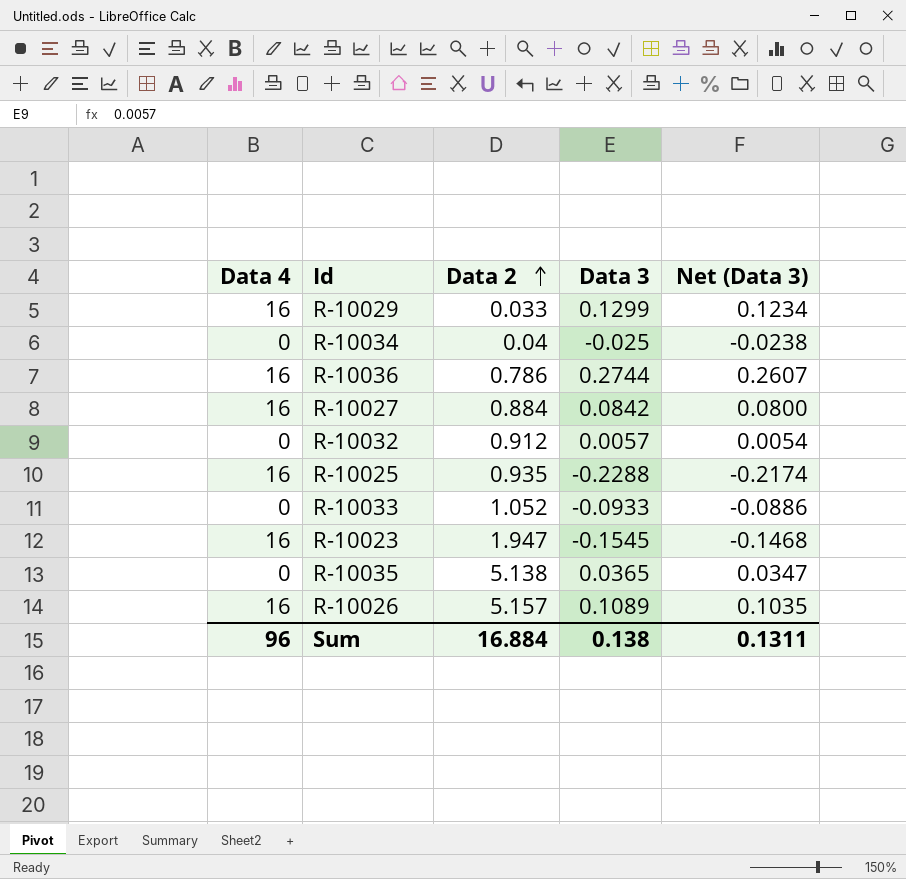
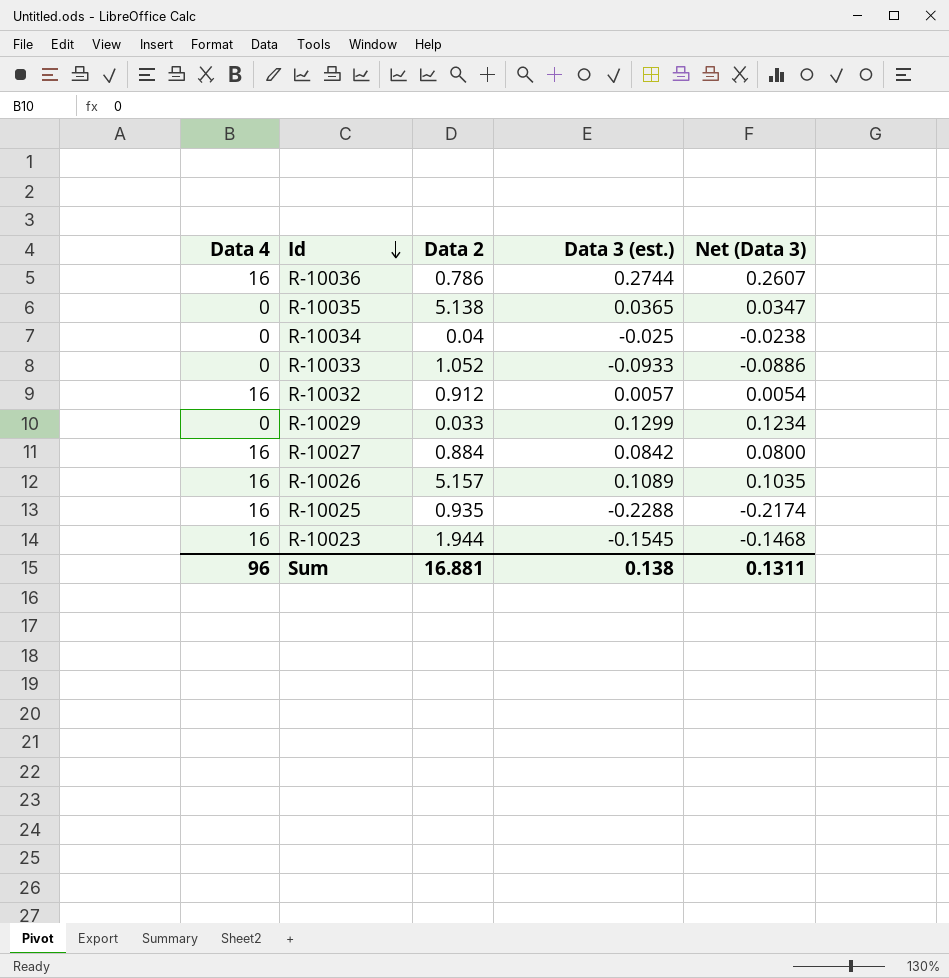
row order: Data 2 ascending -> Id descending
column name: Data 3 -> Data 3 (est.)
R-10032 | Data 4: 0 -> 16
R-10029 | Data 4: 16 -> 0
R-10023 | Data 2: 1.947 -> 1.944
Sum | Data 2: 16.884 -> 16.881

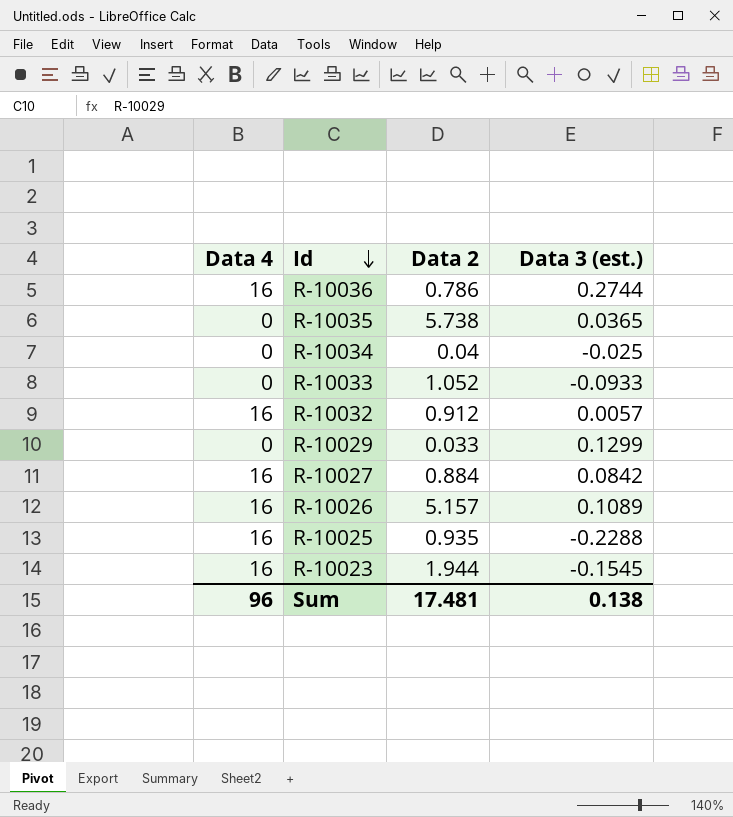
column Net (Data 3) | formula: [Data 3 (est.)] * 0.95 -> none
R-10035 | Data 2: 5.138 -> 5.738
Sum | Data 2: 16.881 -> 17.481

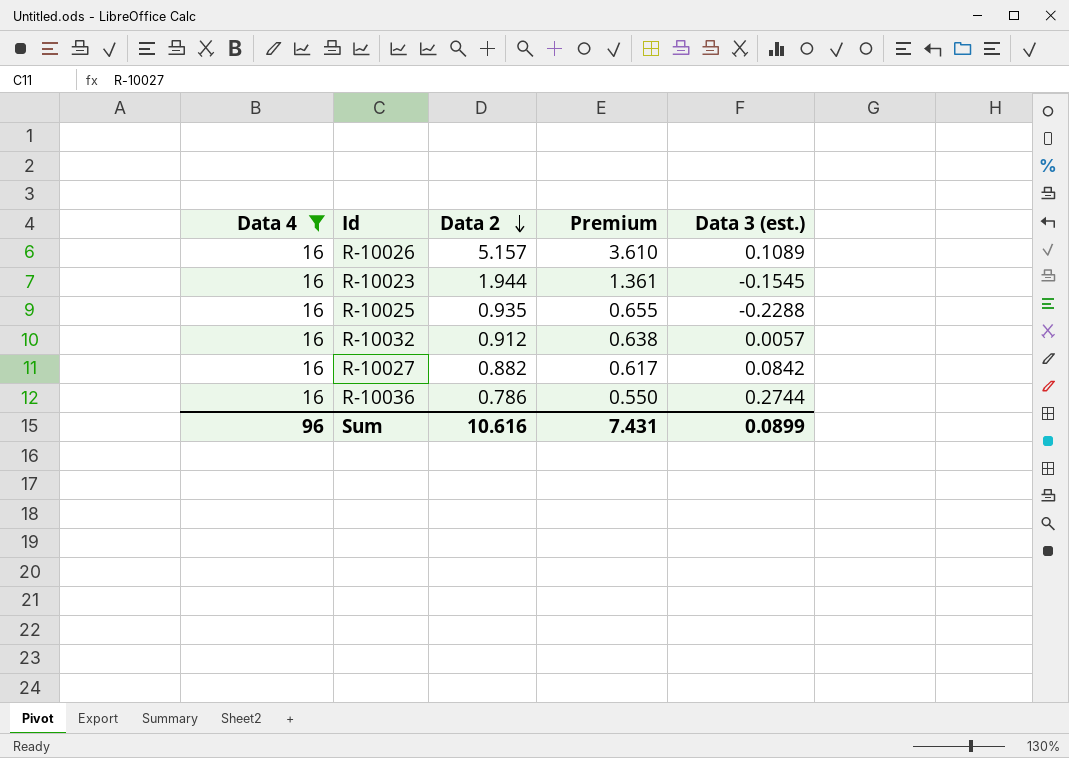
filter: none -> Data 4 = 16
row order: Id descending -> Data 2 descending
column Premium | formula: none -> [Data 2] * 0.7
R-10027 | Data 2: 0.884 -> 0.882
Sum | Data 2: 17.481 -> 10.616
Sum | Data 3 (est.): 0.138 -> 0.0899

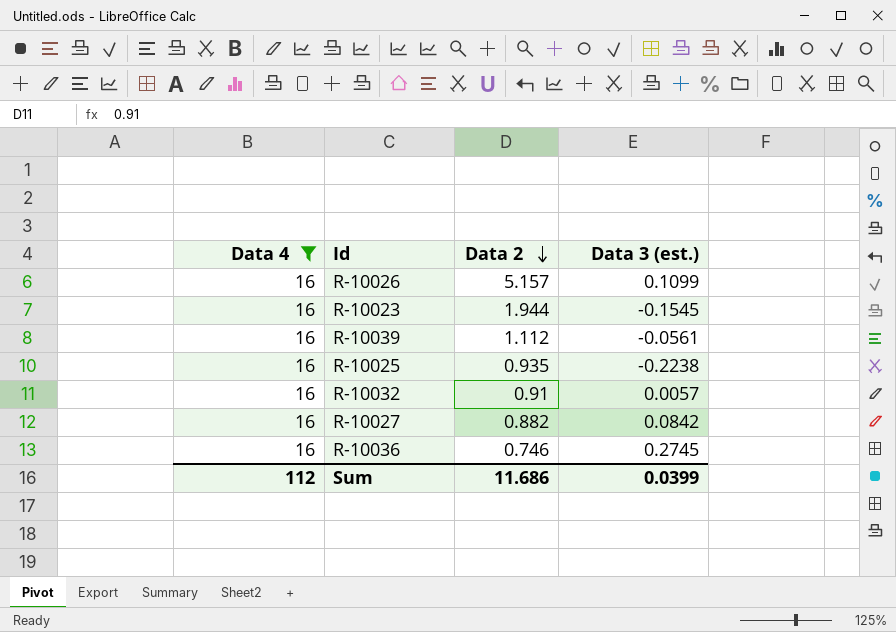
column Premium | formula: [Data 2] * 0.7 -> none
R-10026 | Data 3 (est.): 0.1089 -> 0.1099
row R-10039: none -> 16 | 1.112 | -0.0561
R-10025 | Data 3 (est.): -0.2288 -> -0.2238
R-10032 | Data 2: 0.912 -> 0.91
R-10036 | Data 2: 0.786 -> 0.746
R-10036 | Data 3 (est.): 0.2744 -> 0.2745
Sum | Data 4: 96 -> 112
Sum | Data 2: 10.616 -> 11.686
Sum | Data 3 (est.): 0.0899 -> 0.0399

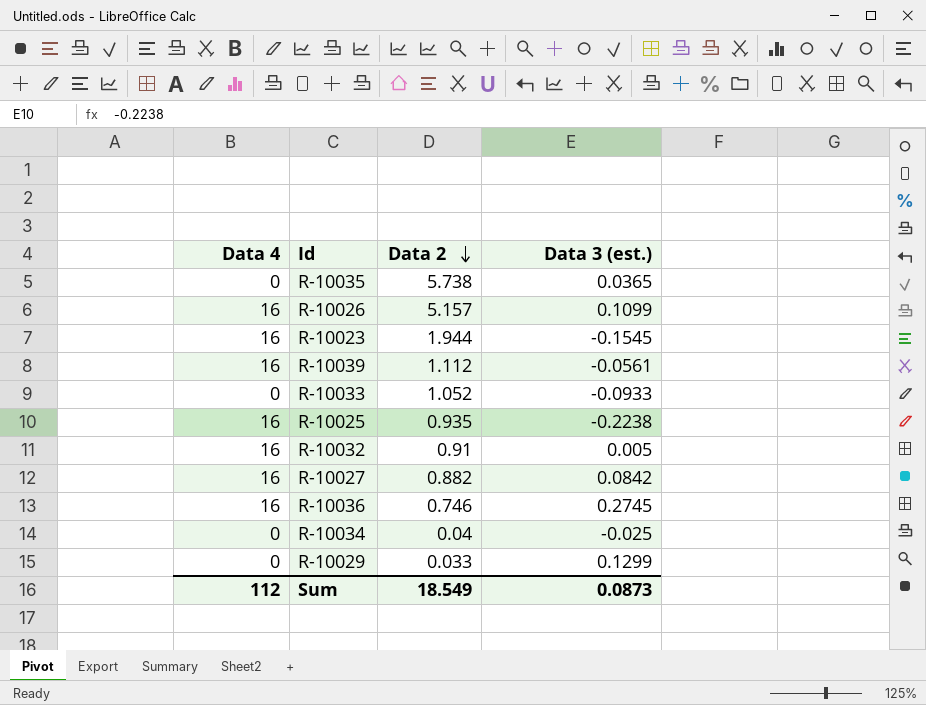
filter: Data 4 = 16 -> none
R-10032 | Data 3 (est.): 0.0057 -> 0.005
Sum | Data 2: 11.686 -> 18.549
Sum | Data 3 (est.): 0.0399 -> 0.0873

